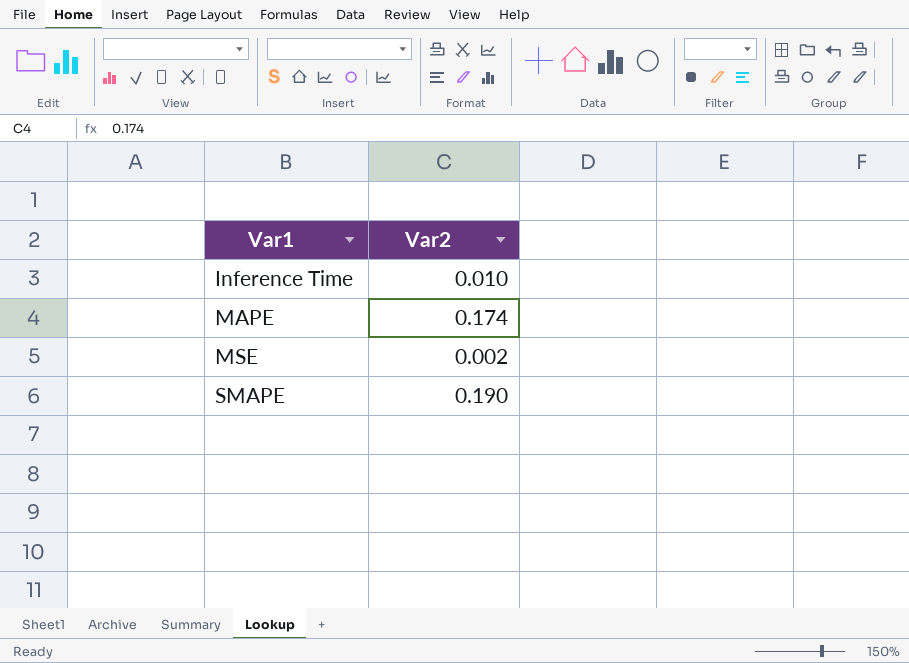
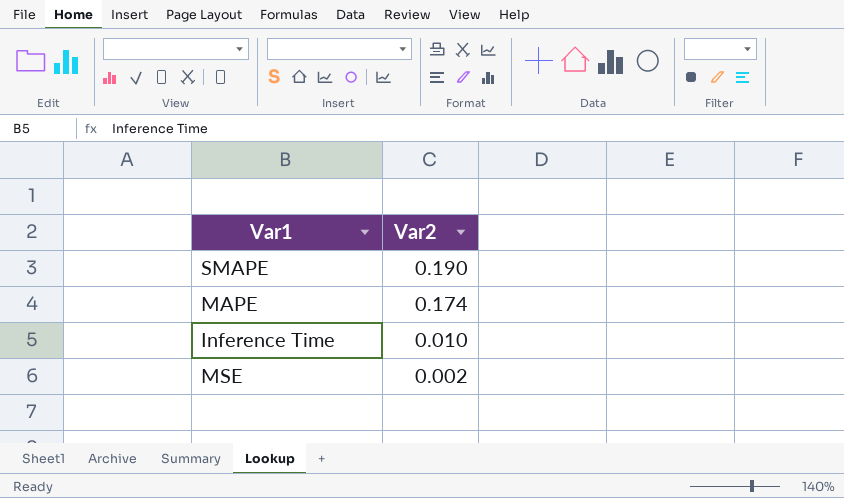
row order: Var1 ascending -> Var2 descending

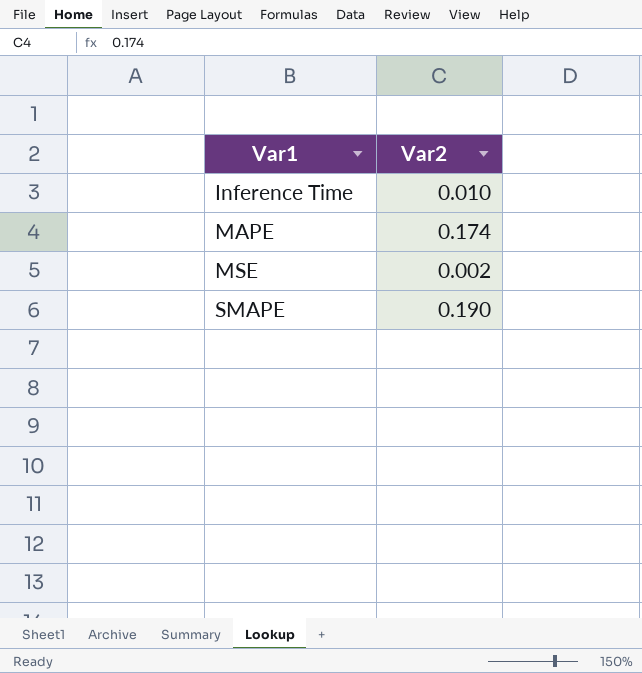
row order: Var2 descending -> Var1 ascending

